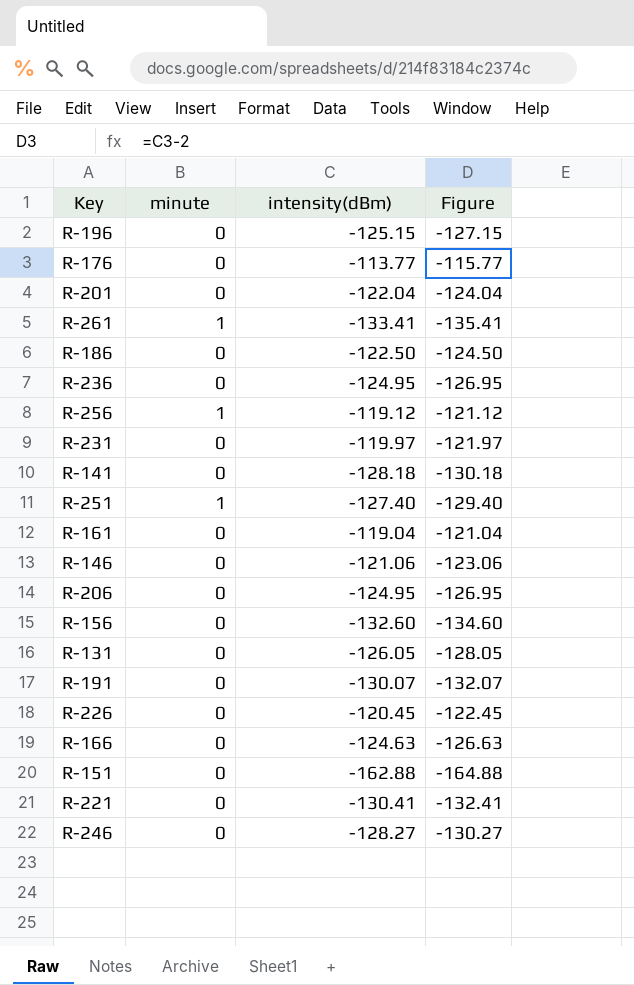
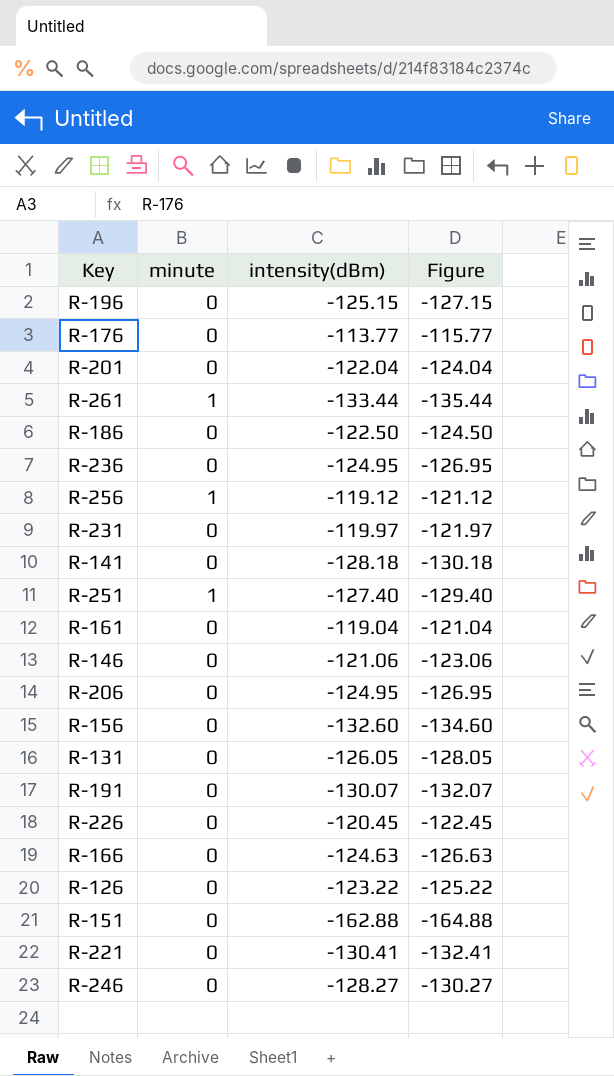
R-261 | intensity(dBm): -133.41 -> -133.44
R-261 | Figure: -135.41 -> -135.44
row R-126: none -> 0 | -123.22 | -125.22

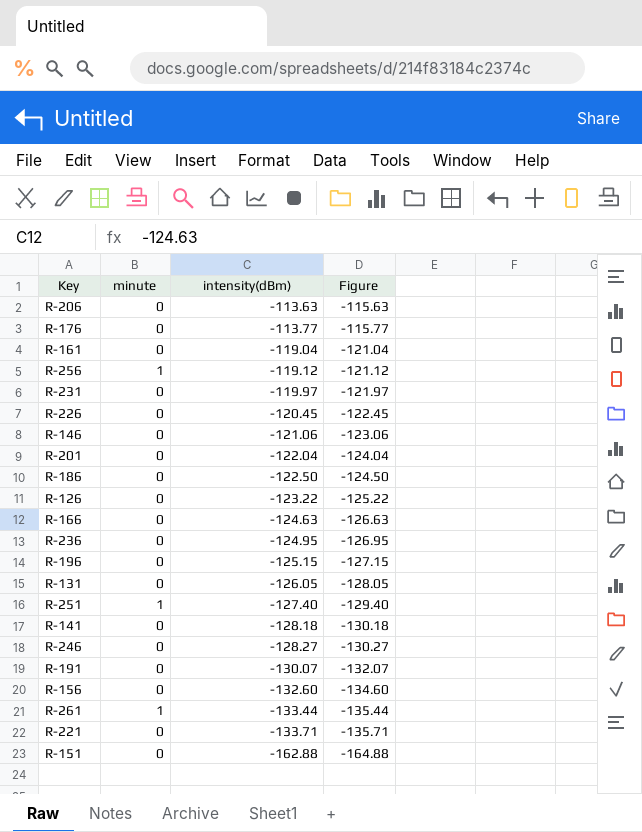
row order: none -> intensity(dBm) descending
R-206 | intensity(dBm): -124.95 -> -113.63
R-206 | Figure: -126.95 -> -115.63
R-221 | intensity(dBm): -130.41 -> -133.71
R-221 | Figure: -132.41 -> -135.71

